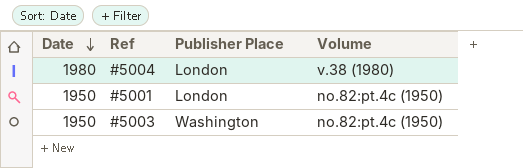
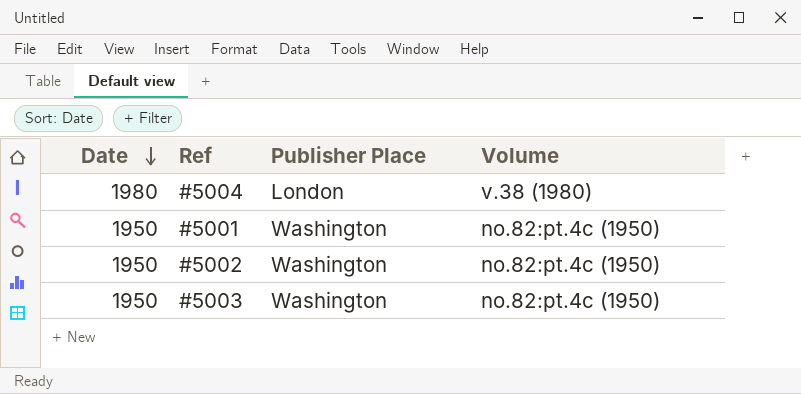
#5001 | Publisher Place: London -> Washington
row #5002: none -> 1950 | Washington | no.82:pt.4c (1950)

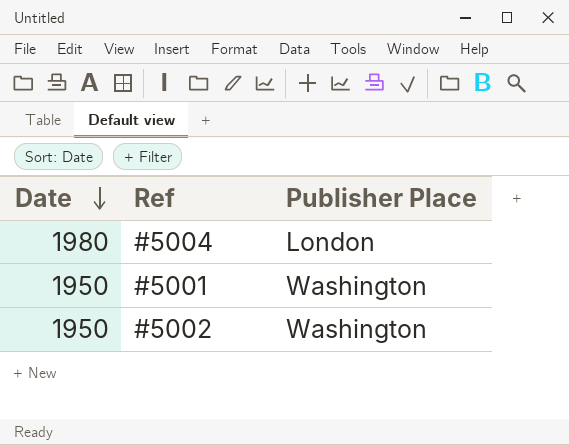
column Volume | position: 4 -> none
row #5003: 1950 | Washington | no.82:pt.4c (1950) -> none

